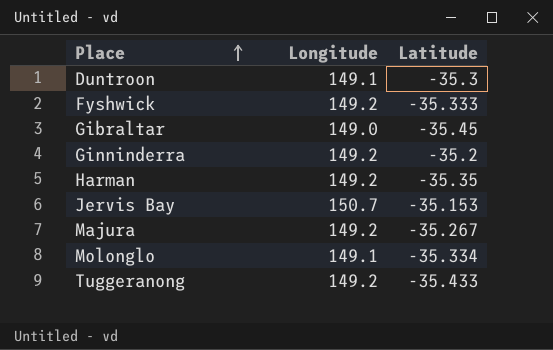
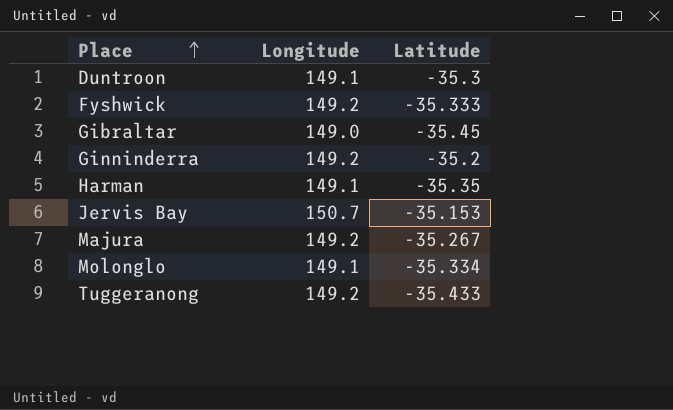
Harman | Longitude: 149.2 -> 149.1

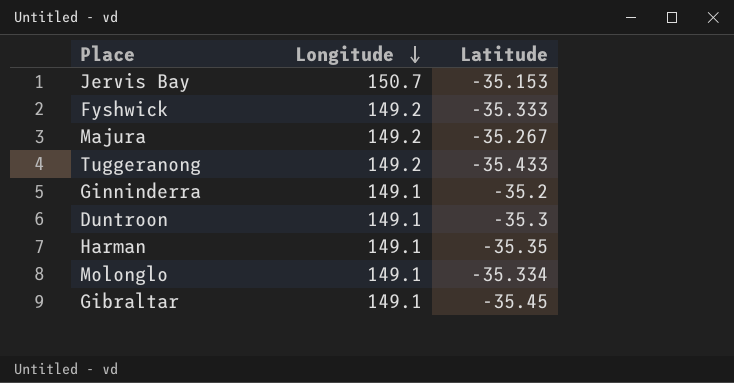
row order: Place ascending -> Longitude descending
Ginninderra | Longitude: 149.2 -> 149.1
Gibraltar | Longitude: 149.0 -> 149.1

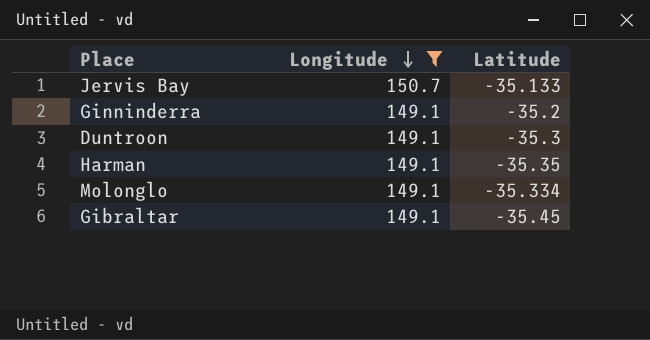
filter: none -> Longitude != 149.2
Jervis Bay | Latitude: -35.153 -> -35.133

